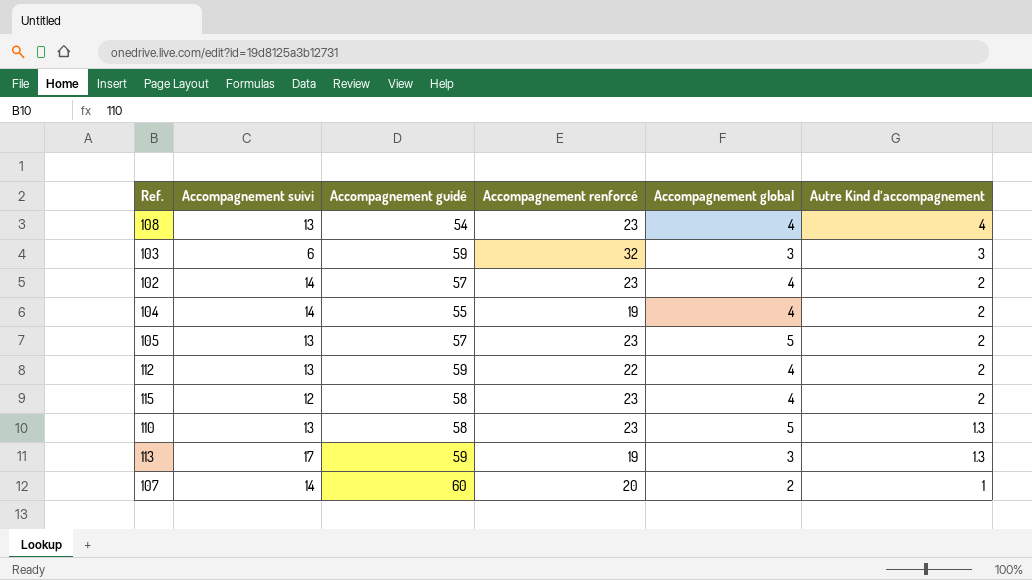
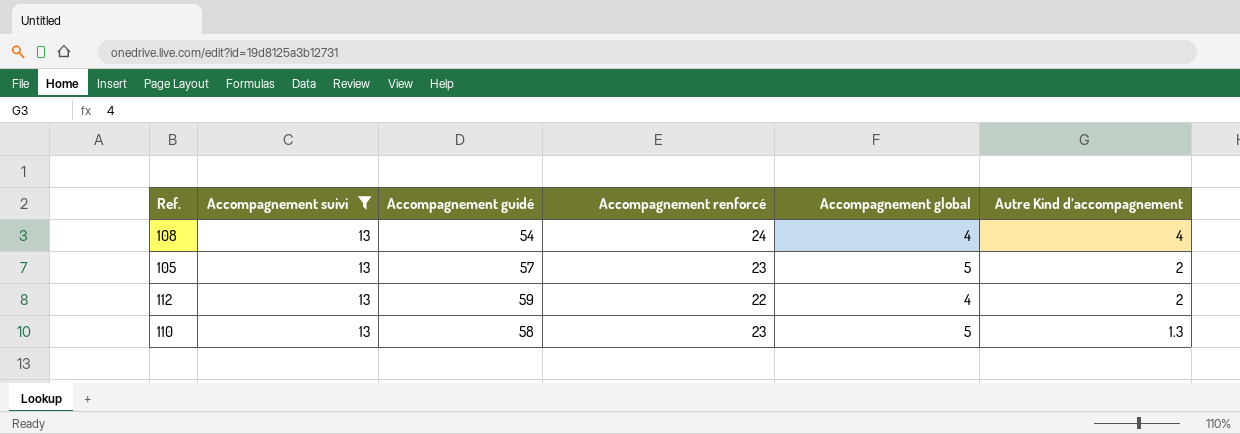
filter: none -> Accompagnement suivi = 13
108 | Accompagnement renforcé: 23 -> 24

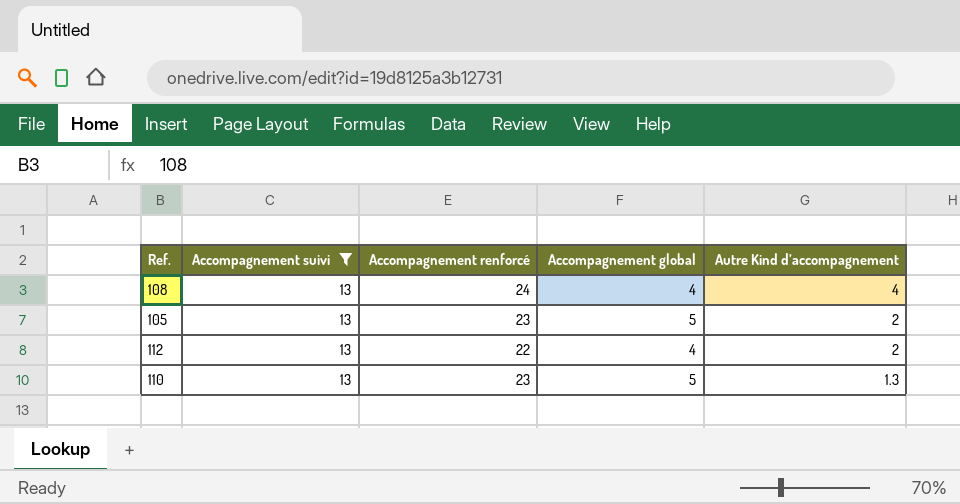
column Accompagnement guidé | position: 3 -> none

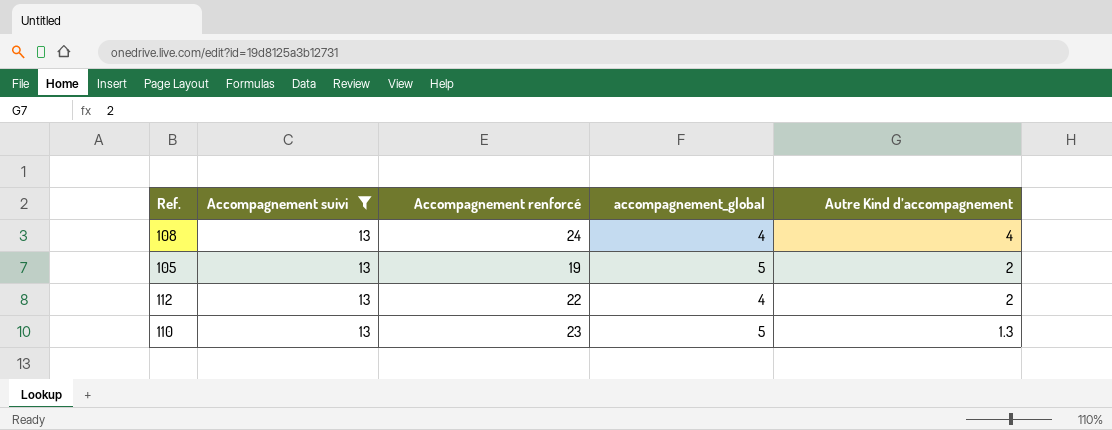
column name: Accompagnement global -> accompagnement_global
105 | Accompagnement renforcé: 23 -> 19

